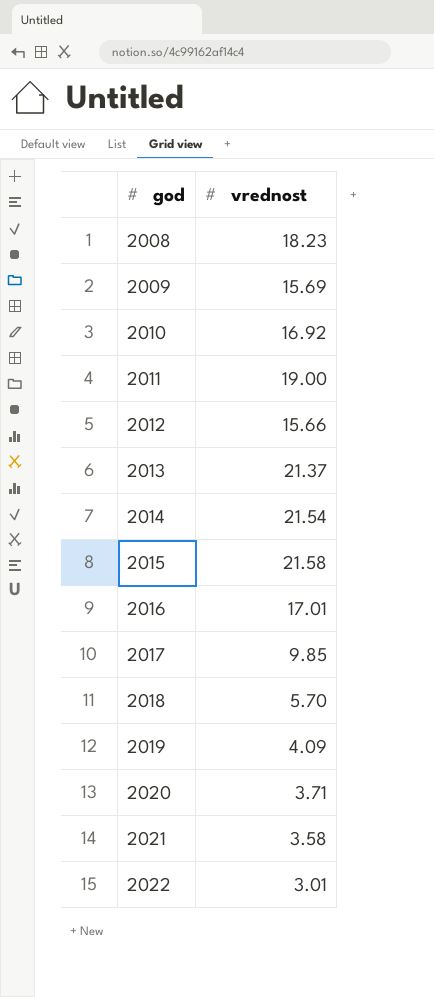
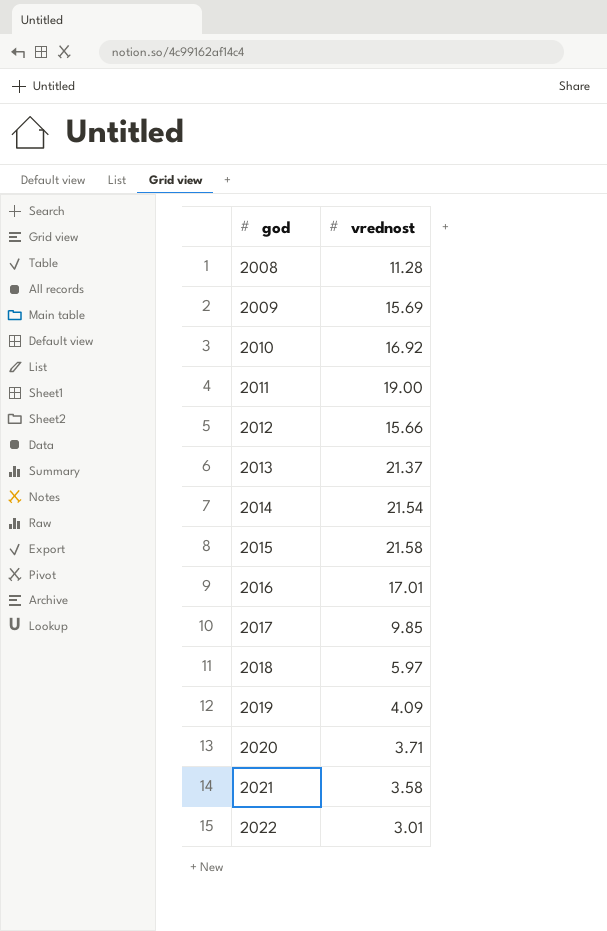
2008 | vrednost: 18.23 -> 11.28
2018 | vrednost: 5.70 -> 5.97

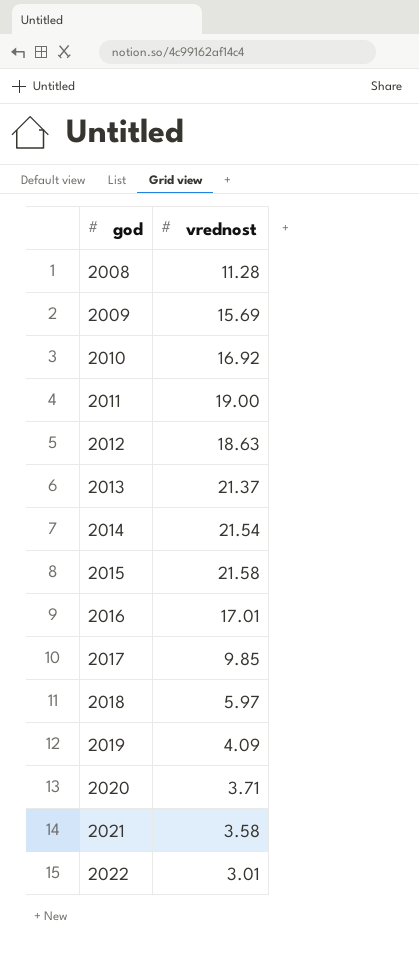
2012 | vrednost: 15.66 -> 18.63

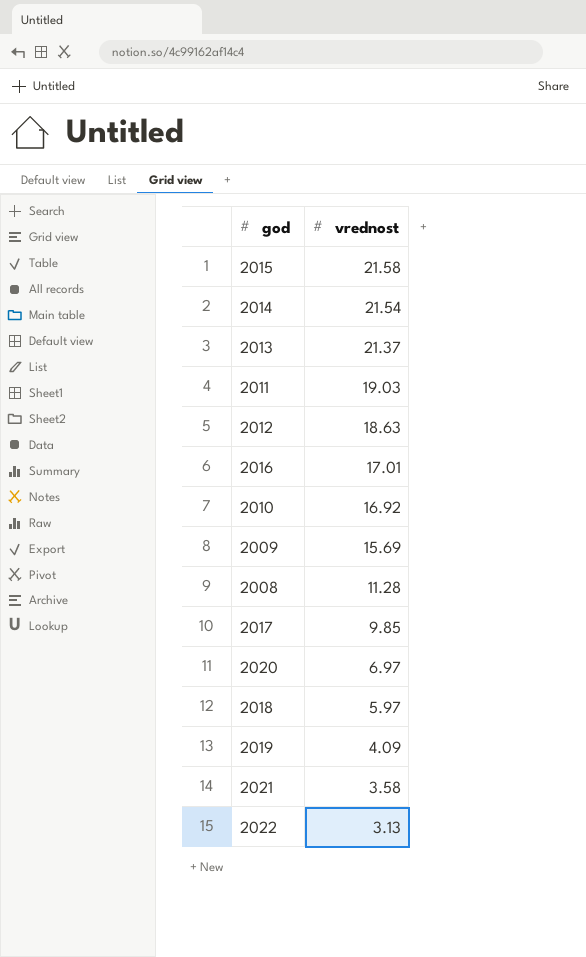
row order: god ascending -> vrednost descending
2011 | vrednost: 19.00 -> 19.03
2020 | vrednost: 3.71 -> 6.97
2022 | vrednost: 3.01 -> 3.13

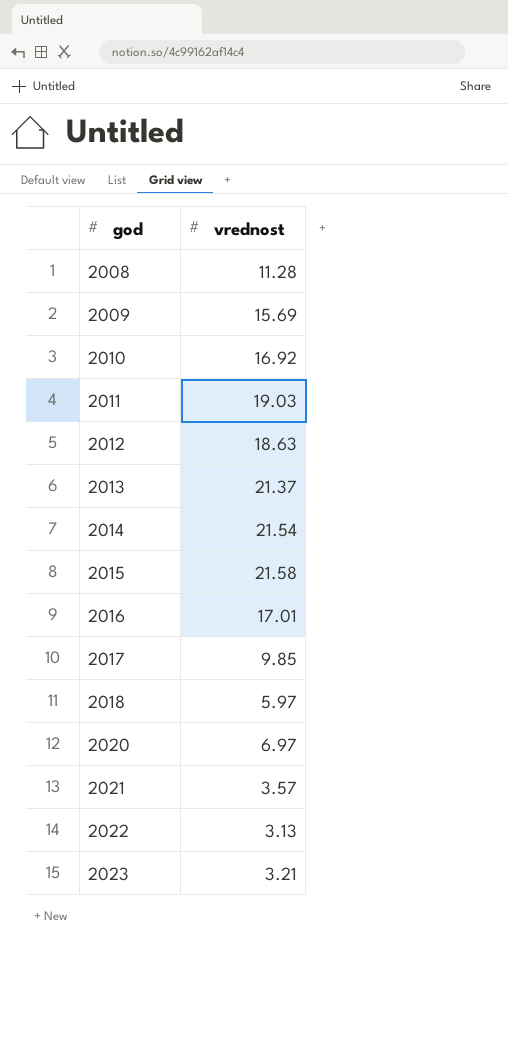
row order: vrednost descending -> god ascending
row 2019: 4.09 -> none
2021 | vrednost: 3.58 -> 3.57
row 2023: none -> 3.21

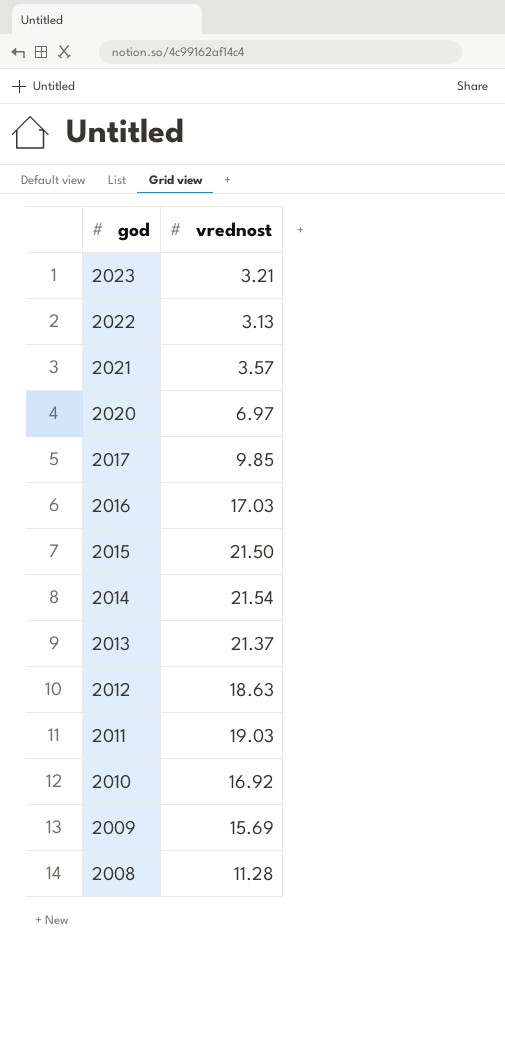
row order: god ascending -> god descending
row 2018: 5.97 -> none
2016 | vrednost: 17.01 -> 17.03
2015 | vrednost: 21.58 -> 21.50

